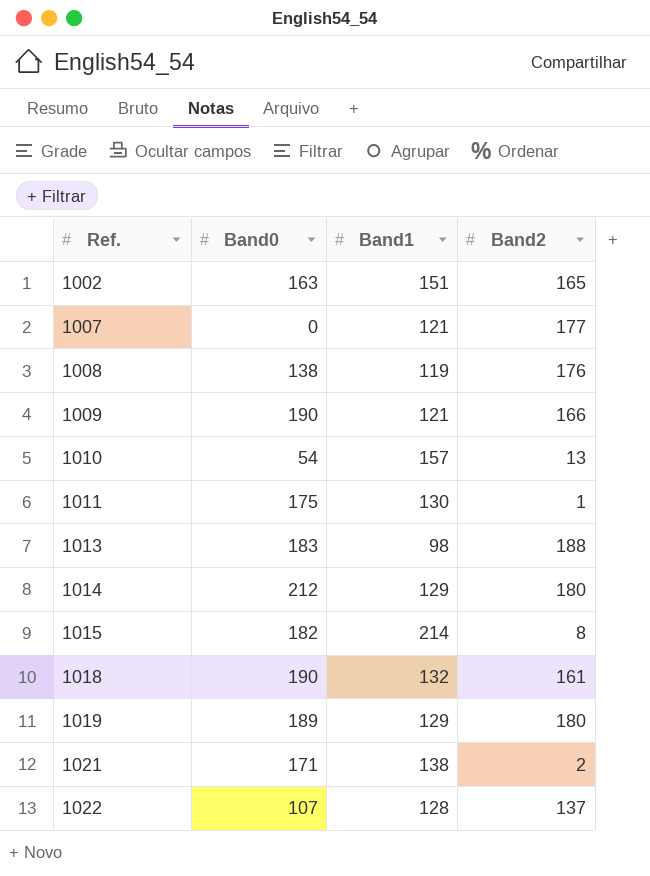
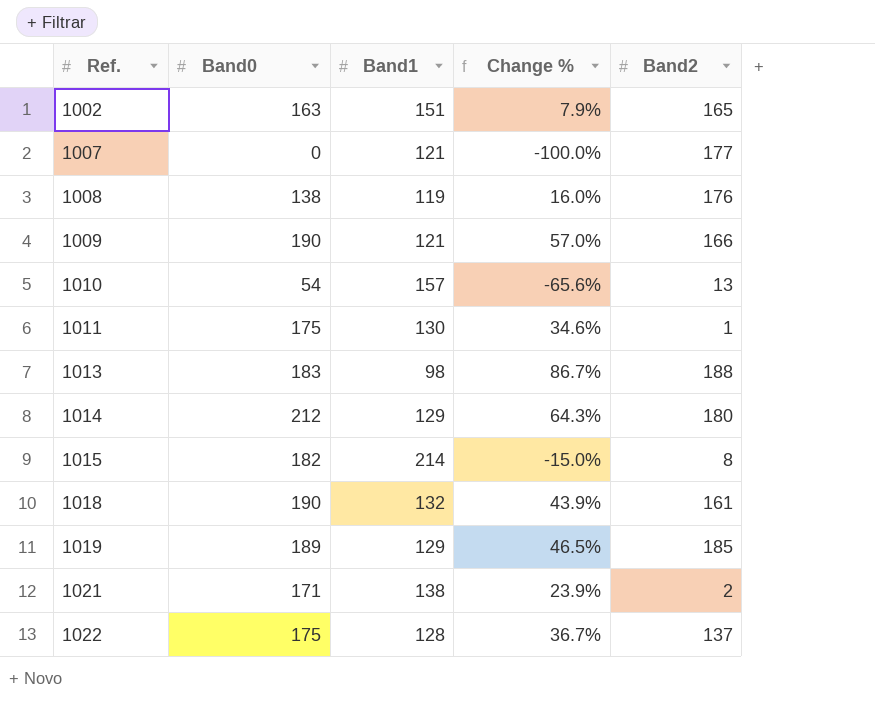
column Change % | formula: none -> ([Band0] - [Band1]) / [Band1]
1019 | Band2: 180 -> 185
1022 | Band0: 107 -> 175

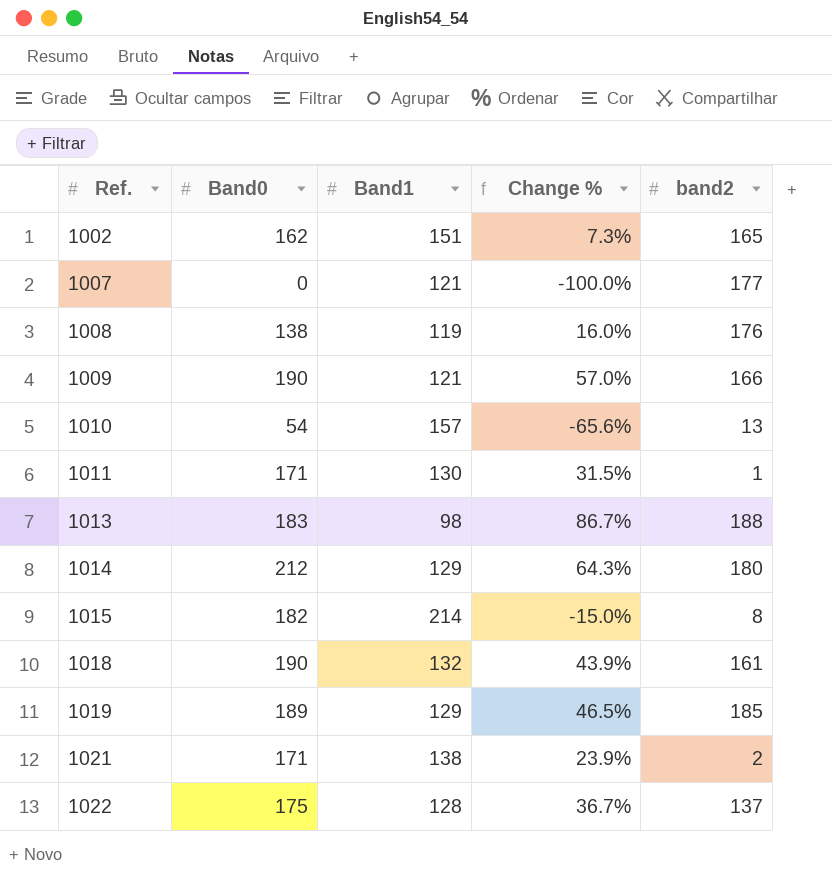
column name: Band2 -> band2
1002 | Band0: 163 -> 162
1002 | Change %: 7.9% -> 7.3%
1011 | Band0: 175 -> 171
1011 | Change %: 34.6% -> 31.5%

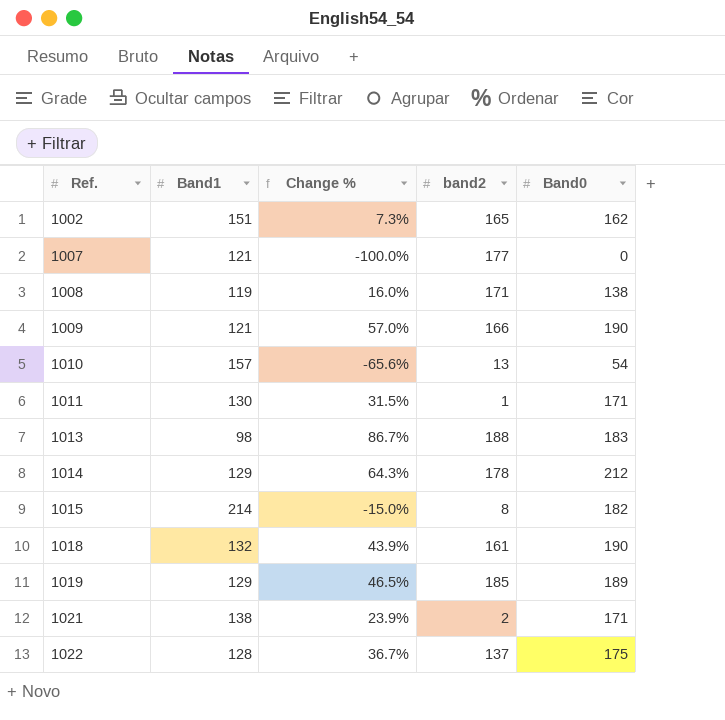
column Band0 | position: 2 -> 5
1008 | band2: 176 -> 171
1014 | band2: 180 -> 178

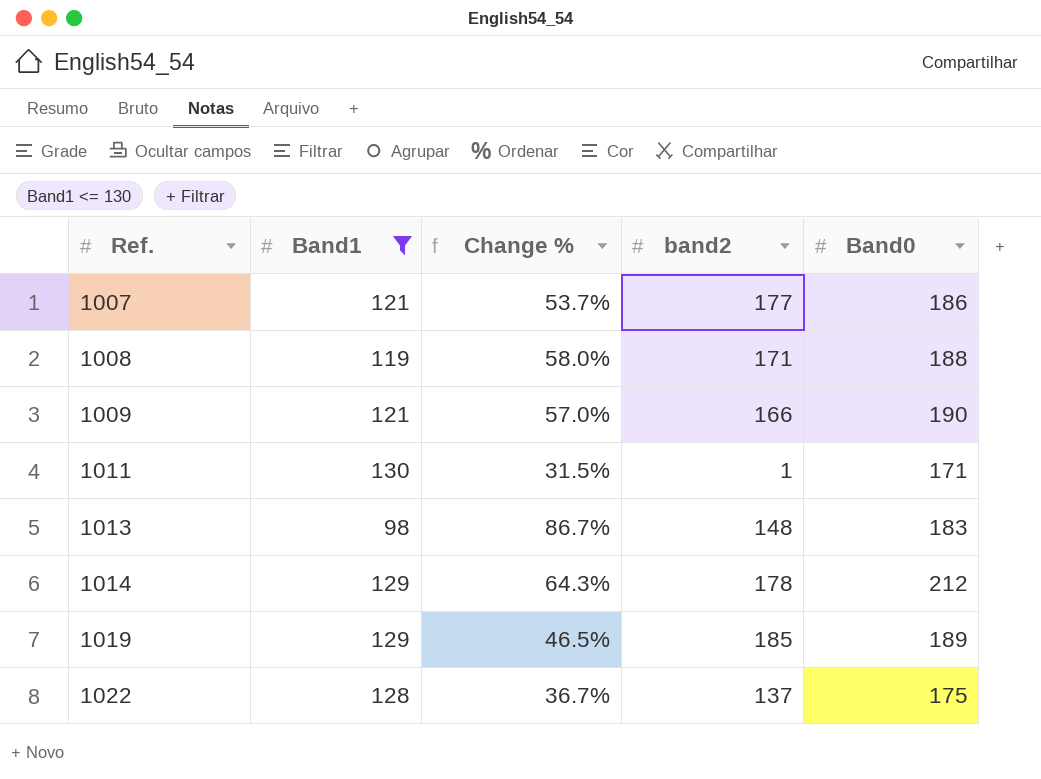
filter: none -> Band1 <= 130
1007 | Change %: -100.0% -> 53.7%
1007 | Band0: 0 -> 186
1008 | Change %: 16.0% -> 58.0%
1008 | Band0: 138 -> 188
1013 | band2: 188 -> 148

